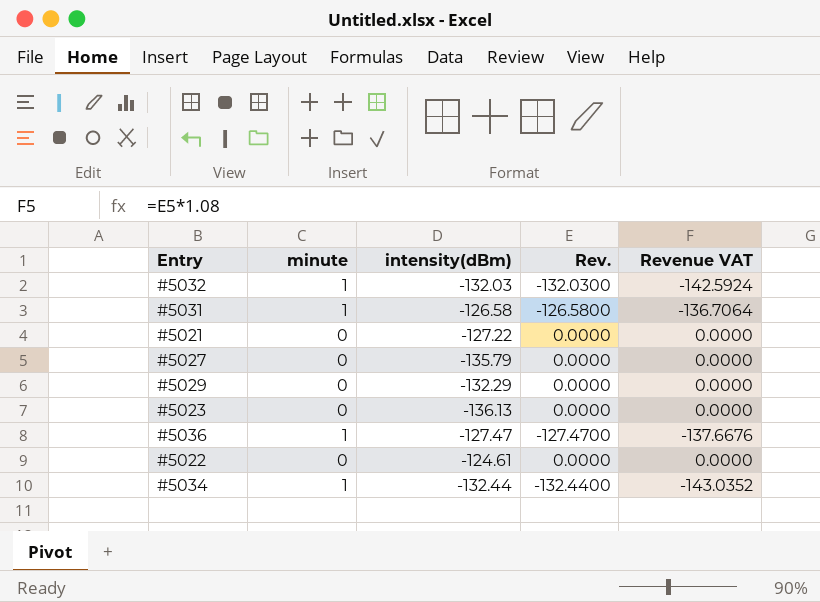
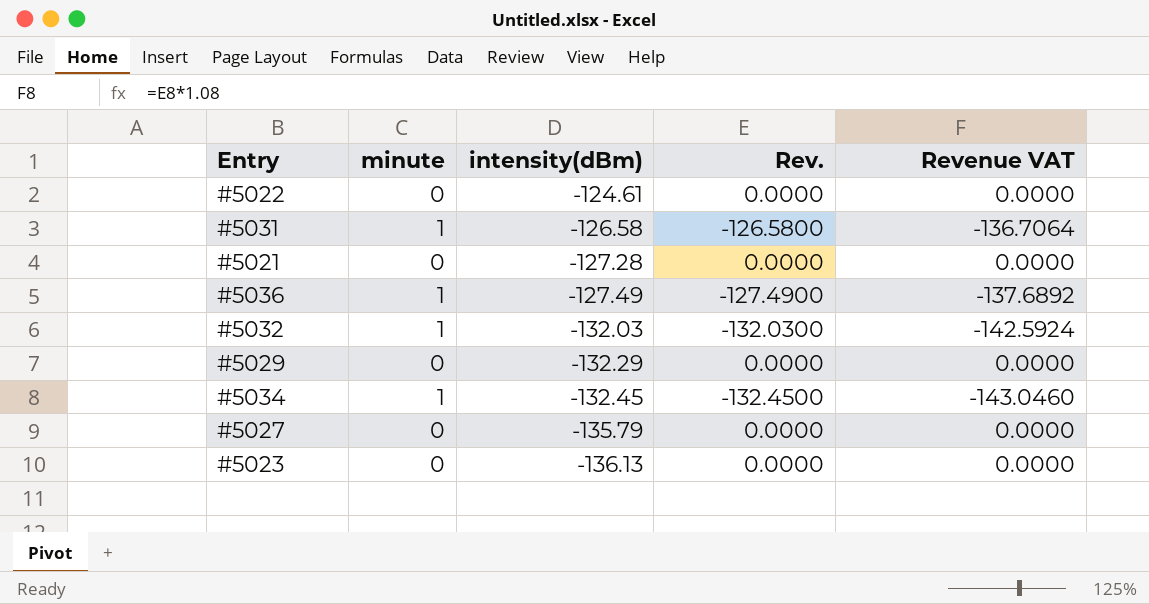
row order: none -> intensity(dBm) descending
#5021 | intensity(dBm): -127.22 -> -127.28
#5036 | intensity(dBm): -127.47 -> -127.49
#5036 | Rev.: -127.4700 -> -127.4900
#5036 | Revenue VAT: -137.6676 -> -137.6892
#5034 | intensity(dBm): -132.44 -> -132.45
#5034 | Rev.: -132.4400 -> -132.4500
#5034 | Revenue VAT: -143.0352 -> -143.0460

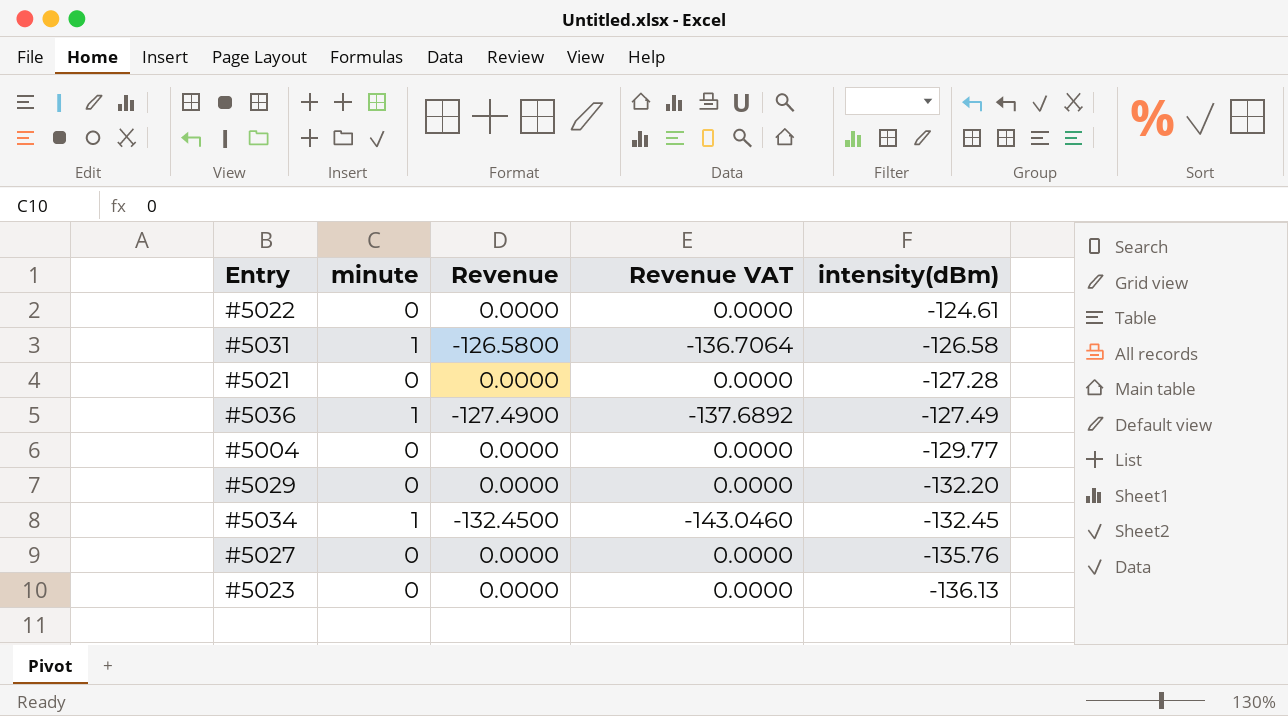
column name: Rev. -> Revenue
column intensity(dBm) | position: 3 -> 5
row #5032: 1 | -132.03 | -132.0300 | -142.5924 -> none
row #5004: none -> 0 | 0.0000 | 0.0000 | -129.77
#5029 | intensity(dBm): -132.29 -> -132.20
#5027 | intensity(dBm): -135.79 -> -135.76

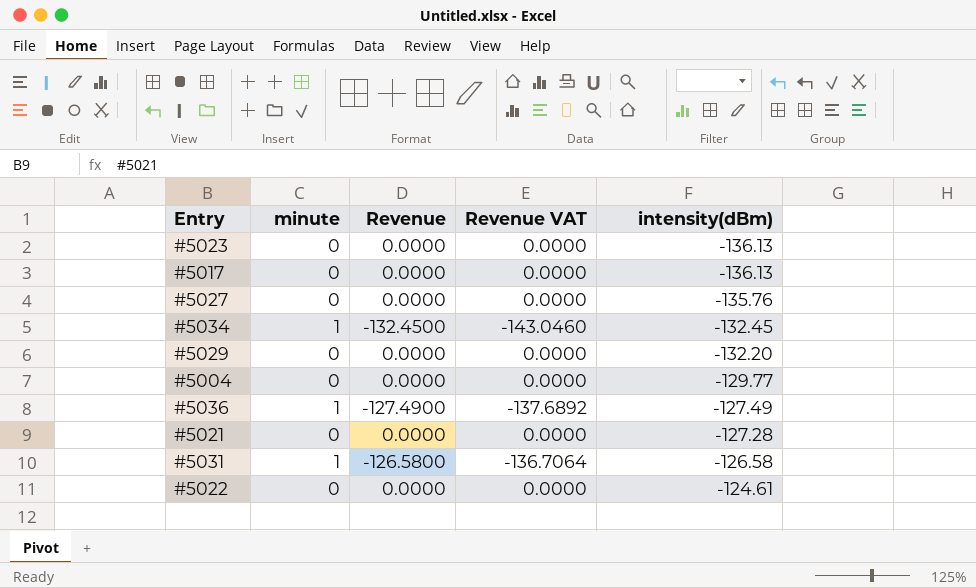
row order: intensity(dBm) descending -> intensity(dBm) ascending
row #5017: none -> 0 | 0.0000 | 0.0000 | -136.13

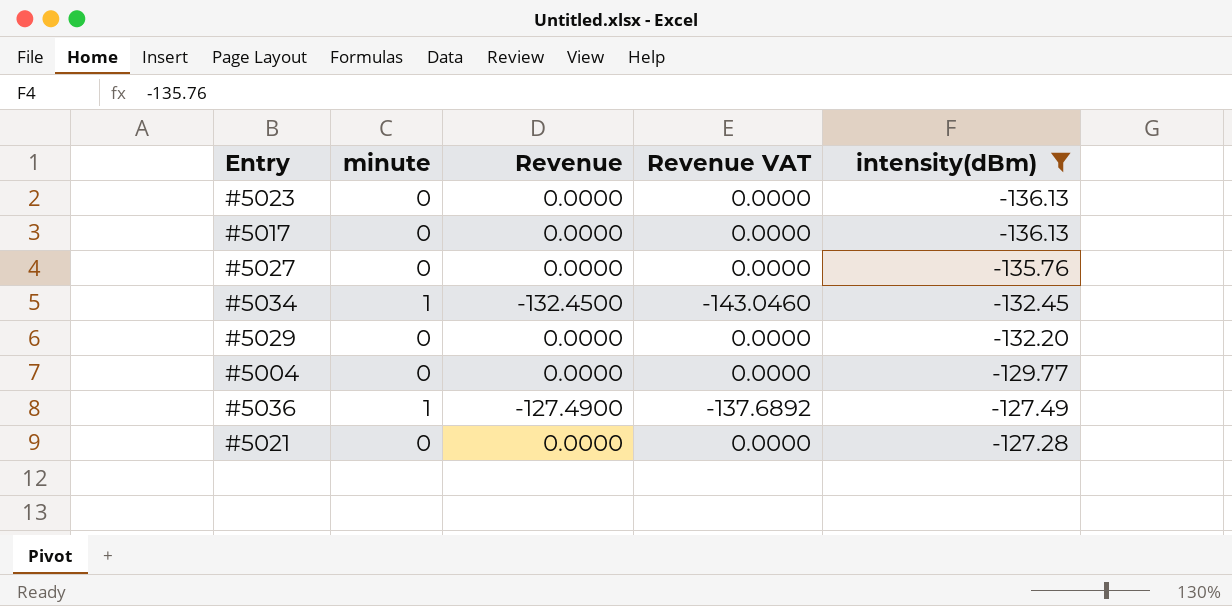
filter: none -> intensity(dBm) <= -127.28

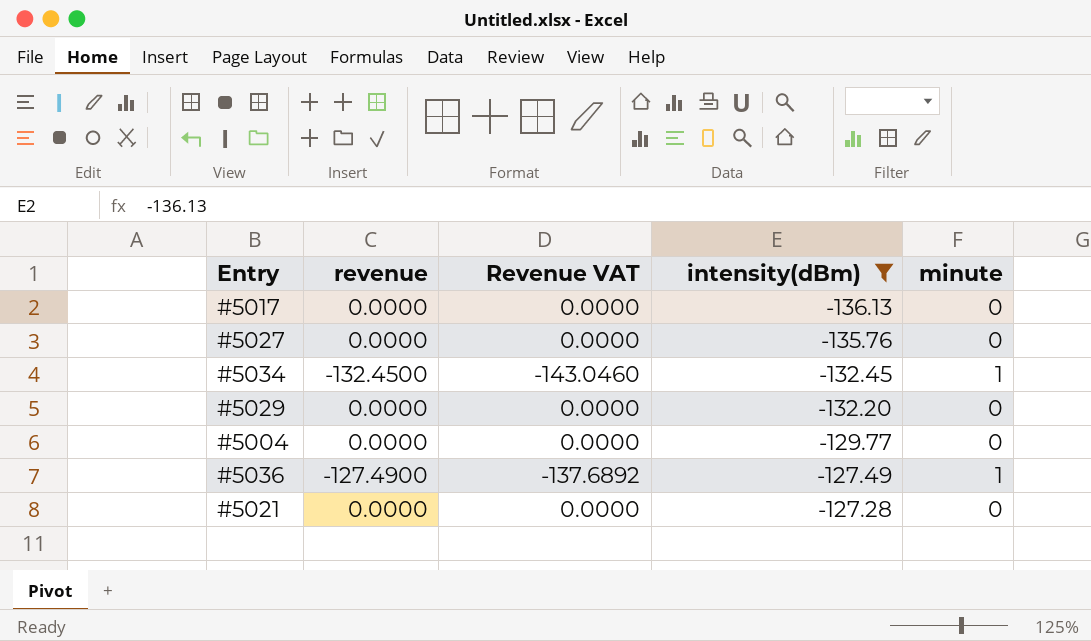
column name: Revenue -> revenue
column minute | position: 2 -> 5
row #5023: 0 | 0.0000 | 0.0000 | -136.13 -> none

